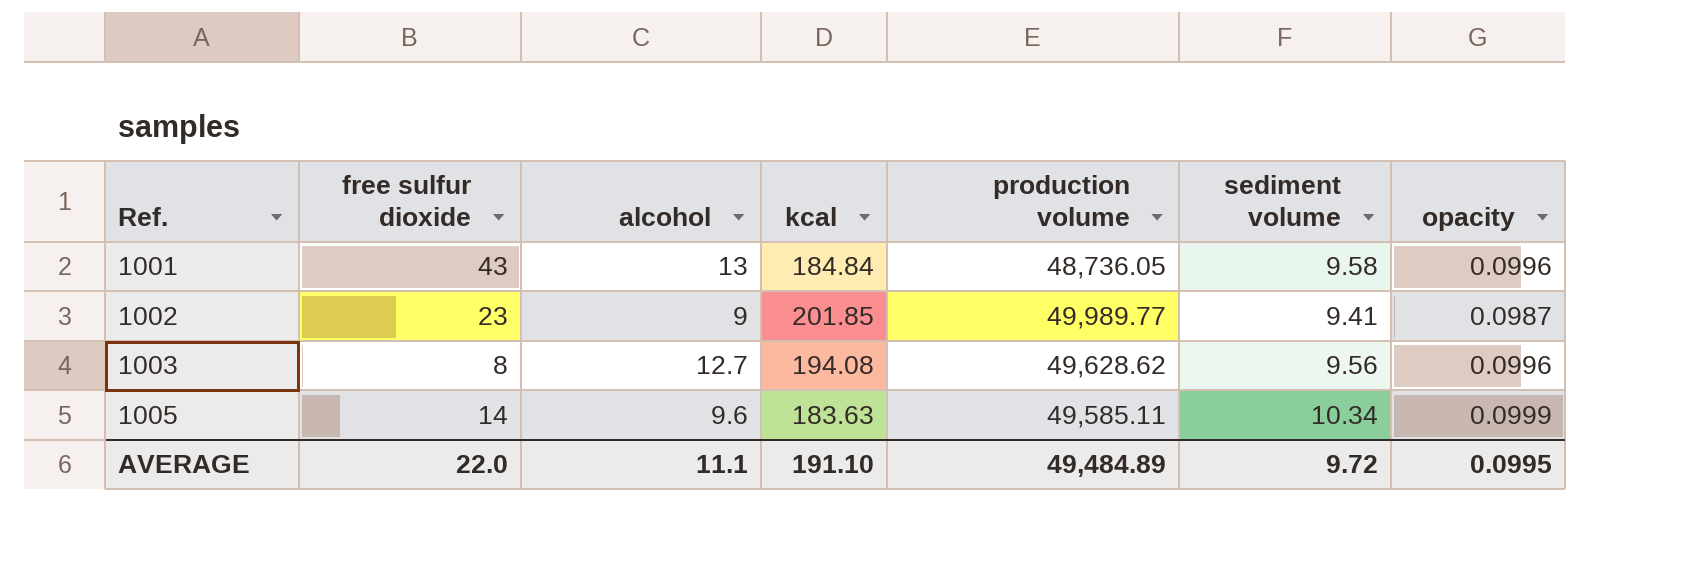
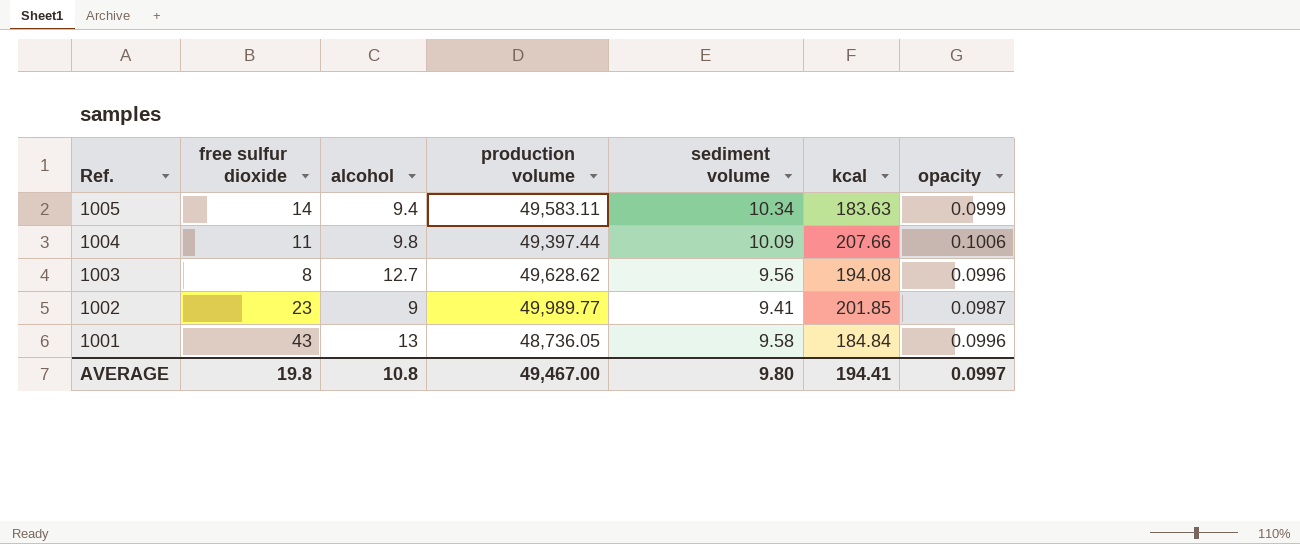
row order: Ref. ascending -> Ref. descending
column kcal | position: 4 -> 6
1005 | alcohol: 9.6 -> 9.4
1005 | production volume: 49,585.11 -> 49,583.11
row 1004: none -> 11 | 9.8 | 49,397.44 | 10.09 | 207.66 | 0.1006
AVERAGE | free sulfur dioxide: 22.0 -> 19.8
AVERAGE | alcohol: 11.1 -> 10.8
AVERAGE | production volume: 49,484.89 -> 49,467.00
AVERAGE | sediment volume: 9.72 -> 9.80
AVERAGE | kcal: 191.10 -> 194.41
AVERAGE | opacity: 0.0995 -> 0.0997

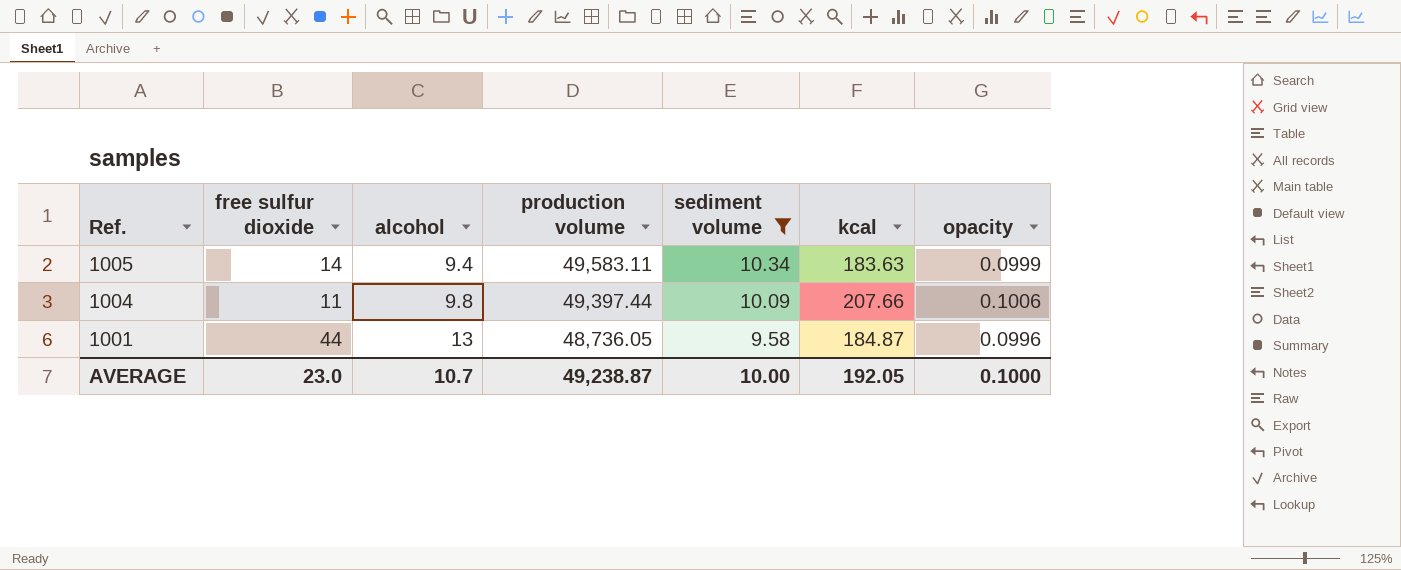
filter: none -> sediment volume >= 9.58
1001 | free sulfur dioxide: 43 -> 44
1001 | kcal: 184.84 -> 184.87
AVERAGE | free sulfur dioxide: 19.8 -> 23.0
AVERAGE | alcohol: 10.8 -> 10.7
AVERAGE | production volume: 49,467.00 -> 49,238.87
AVERAGE | sediment volume: 9.80 -> 10.00
AVERAGE | kcal: 194.41 -> 192.05
AVERAGE | opacity: 0.0997 -> 0.1000

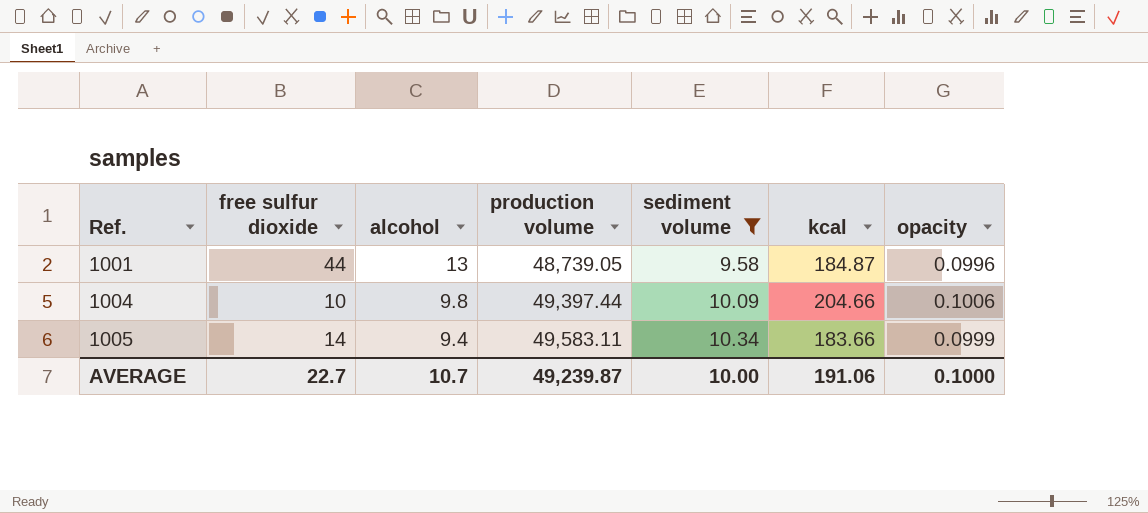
row order: Ref. descending -> Ref. ascending
1001 | production volume: 48,736.05 -> 48,739.05
1004 | free sulfur dioxide: 11 -> 10
1004 | kcal: 207.66 -> 204.66
1005 | kcal: 183.63 -> 183.66
AVERAGE | free sulfur dioxide: 23.0 -> 22.7
AVERAGE | production volume: 49,238.87 -> 49,239.87
AVERAGE | kcal: 192.05 -> 191.06

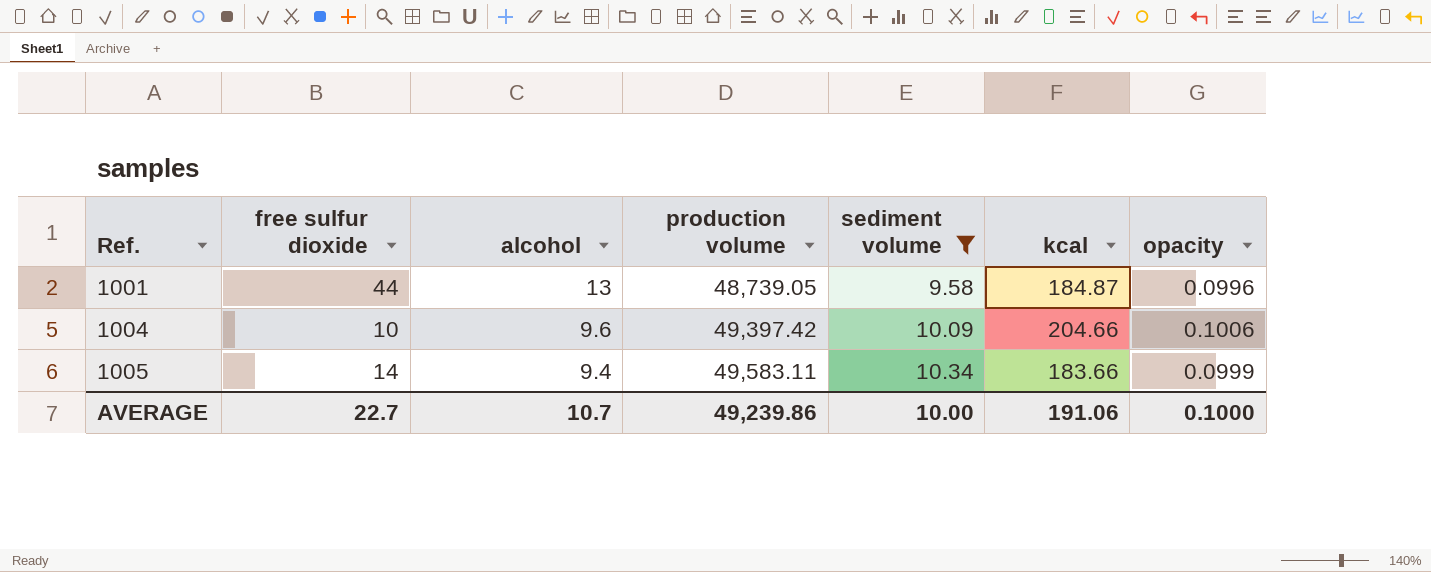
1004 | alcohol: 9.8 -> 9.6
1004 | production volume: 49,397.44 -> 49,397.42
AVERAGE | production volume: 49,239.87 -> 49,239.86

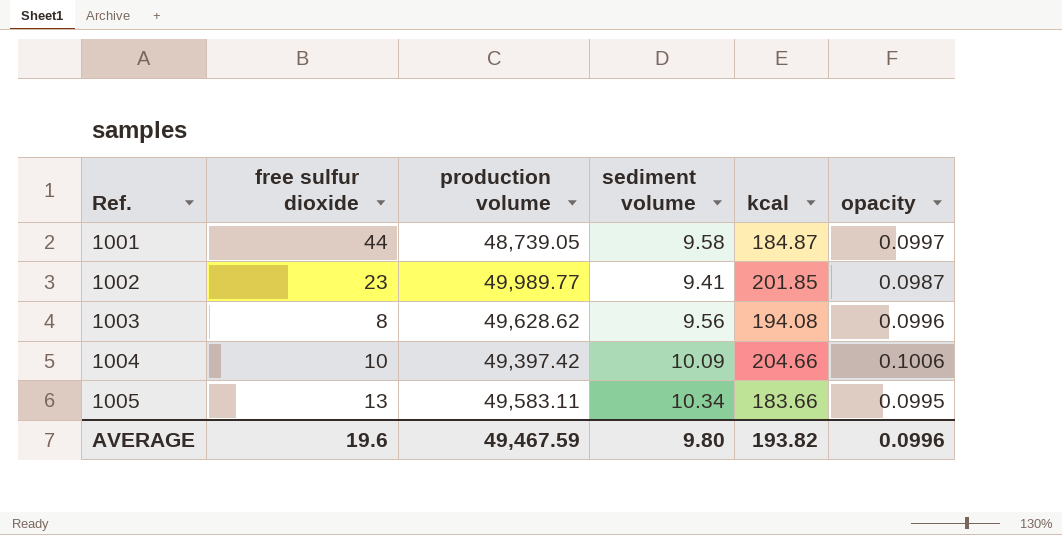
filter: sediment volume >= 9.58 -> none
column alcohol | position: 3 -> none
1001 | opacity: 0.0996 -> 0.0997
1005 | free sulfur dioxide: 14 -> 13
1005 | opacity: 0.0999 -> 0.0995
AVERAGE | free sulfur dioxide: 22.7 -> 19.6
AVERAGE | production volume: 49,239.86 -> 49,467.59
AVERAGE | sediment volume: 10.00 -> 9.80
AVERAGE | kcal: 191.06 -> 193.82
AVERAGE | opacity: 0.1000 -> 0.0996

